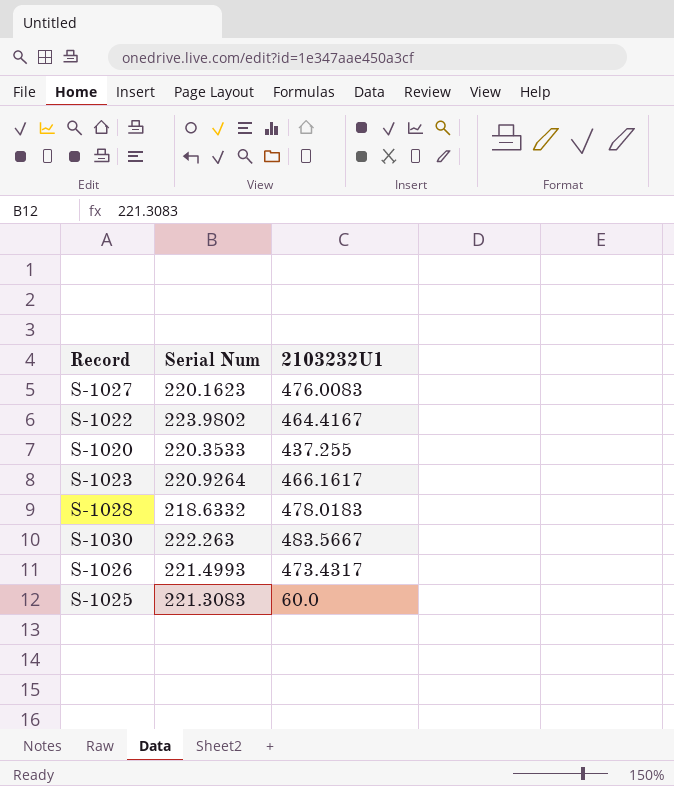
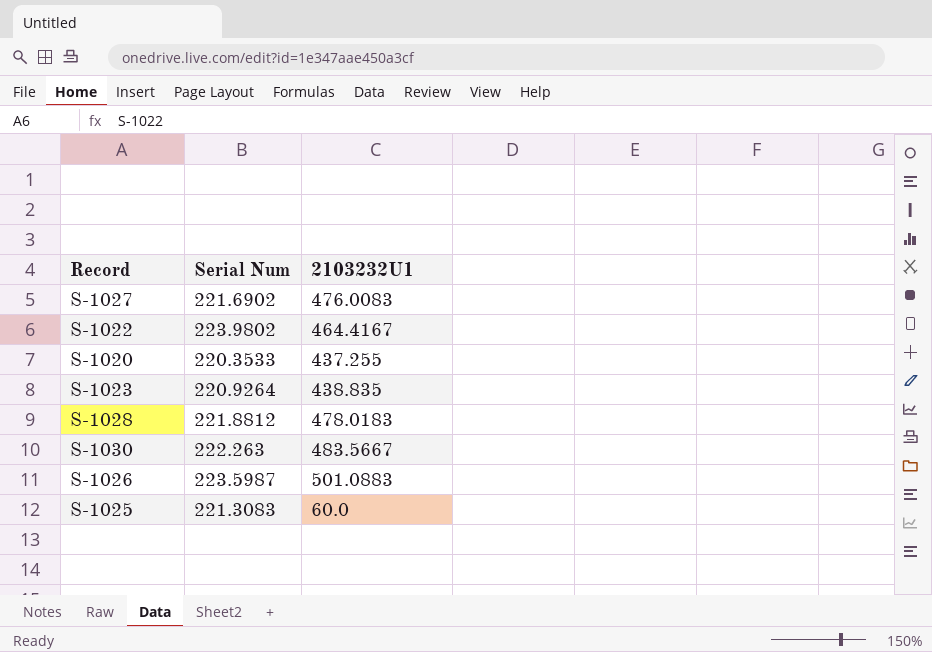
S-1027 | Serial Num: 220.1623 -> 221.6902
S-1023 | 2103232U1: 466.1617 -> 438.835
S-1028 | Serial Num: 218.6332 -> 221.8812
S-1026 | Serial Num: 221.4993 -> 223.5987
S-1026 | 2103232U1: 473.4317 -> 501.0883

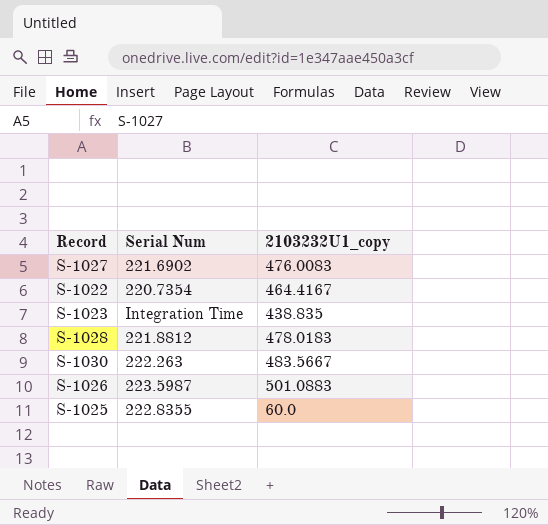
column name: 2103232U1 -> 2103232U1_copy
row S-1020: 220.3533 | 437.255 -> none
S-1022 | Serial Num: 223.9802 -> 220.7354
S-1023 | Serial Num: 220.9264 -> Integration Time
S-1025 | Serial Num: 221.3083 -> 222.8355

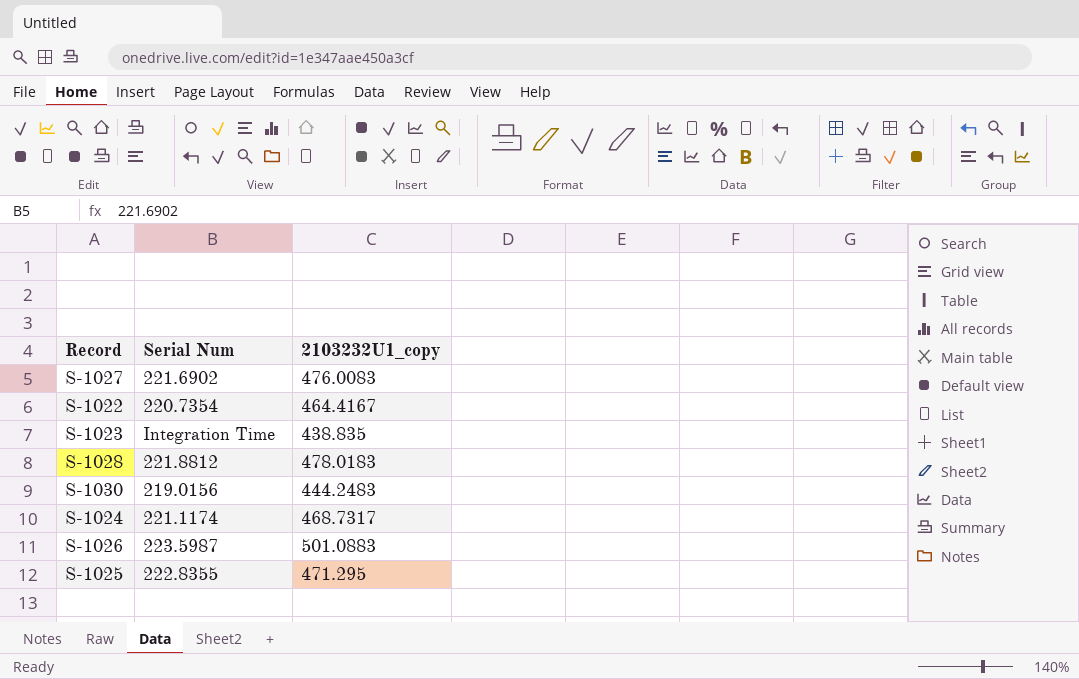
S-1030 | Serial Num: 222.263 -> 219.0156
S-1030 | 2103232U1_copy: 483.5667 -> 444.2483
row S-1024: none -> 221.1174 | 468.7317
S-1025 | 2103232U1_copy: 60.0 -> 471.295

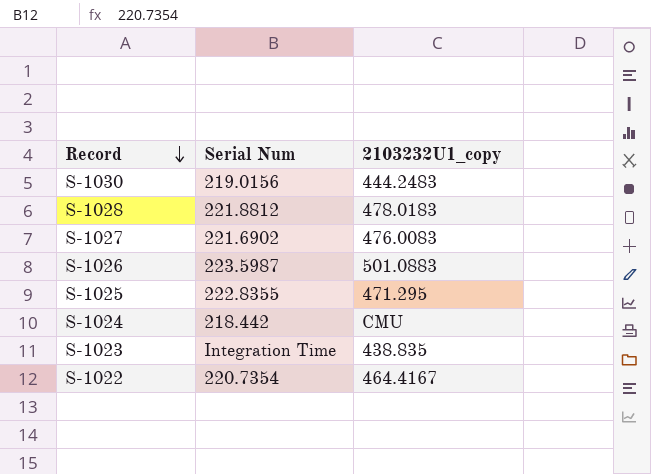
row order: none -> Record descending
S-1024 | Serial Num: 221.1174 -> 218.442
S-1024 | 2103232U1_copy: 468.7317 -> CMU

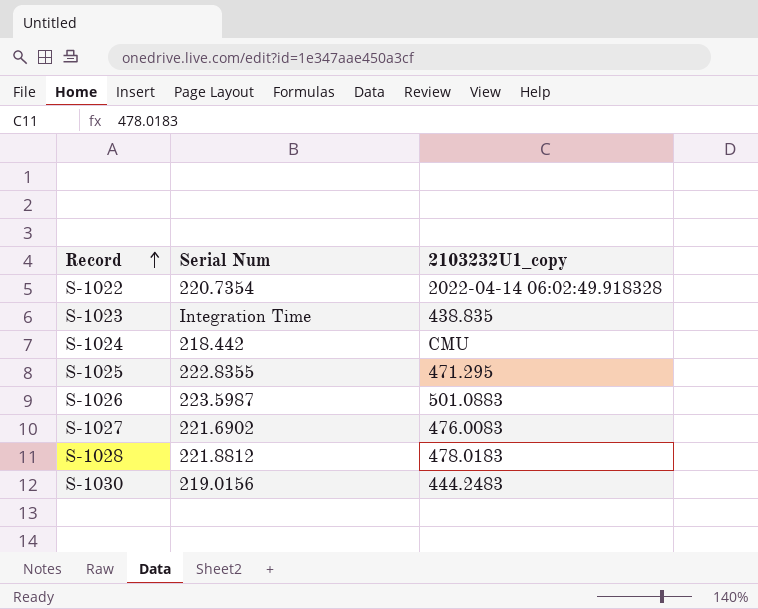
row order: Record descending -> Record ascending
S-1022 | 2103232U1_copy: 464.4167 -> 2022-04-14 06:02:49.918328

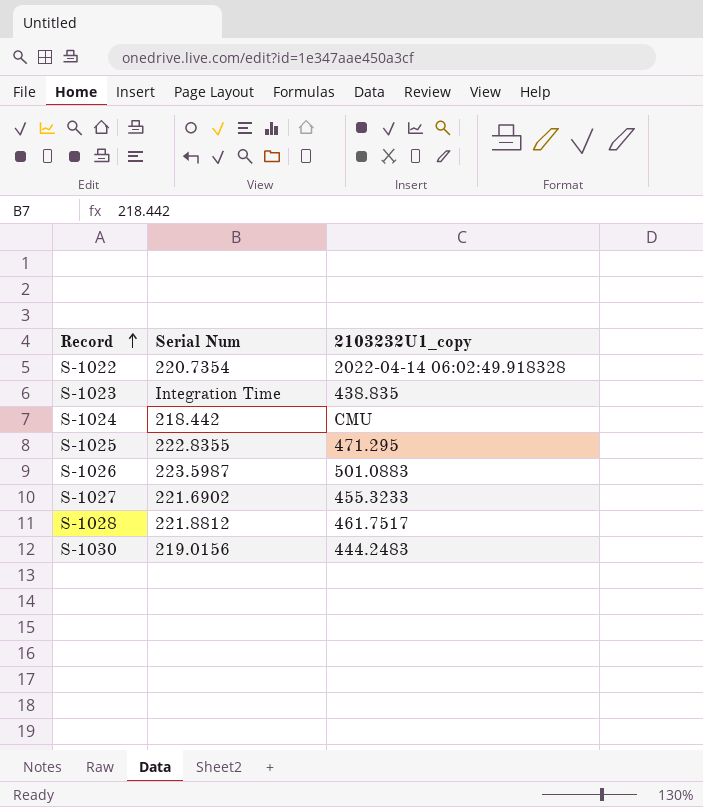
S-1027 | 2103232U1_copy: 476.0083 -> 455.3233
S-1028 | 2103232U1_copy: 478.0183 -> 461.7517

